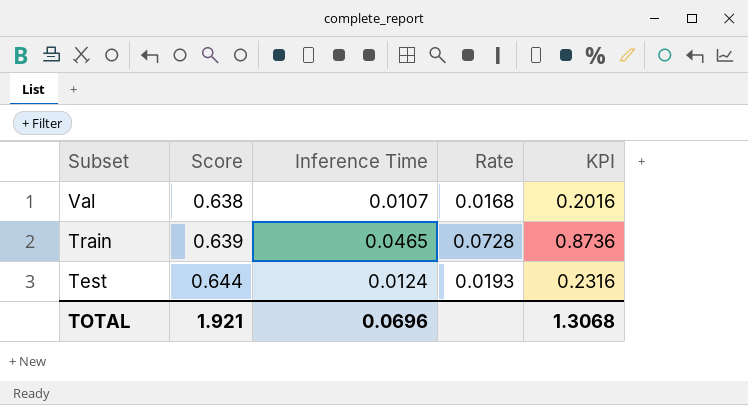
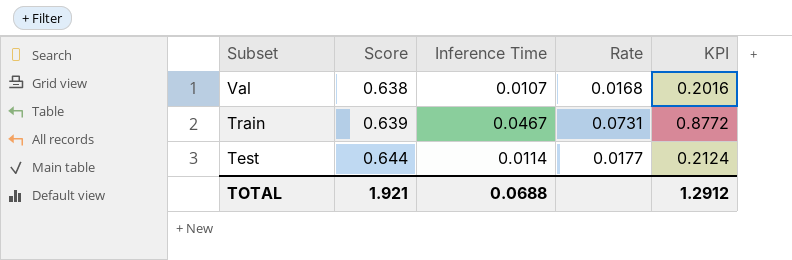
Train | Inference Time: 0.0465 -> 0.0467
Train | Rate: 0.0728 -> 0.0731
Train | KPI: 0.8736 -> 0.8772
Test | Inference Time: 0.0124 -> 0.0114
Test | Rate: 0.0193 -> 0.0177
Test | KPI: 0.2316 -> 0.2124
TOTAL | Inference Time: 0.0696 -> 0.0688
TOTAL | KPI: 1.3068 -> 1.2912

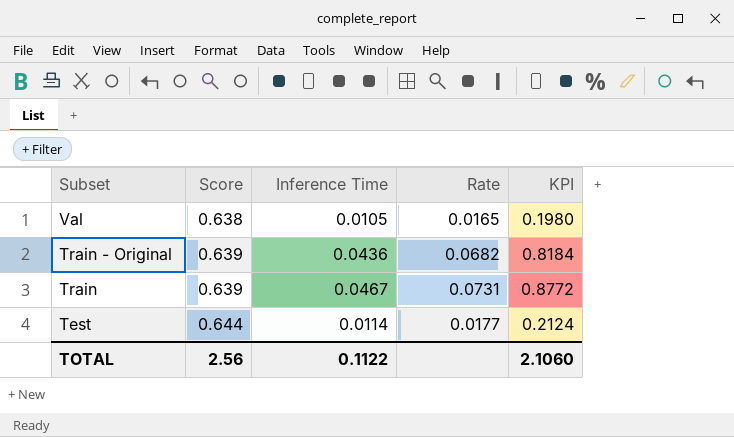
Val | Inference Time: 0.0107 -> 0.0105
Val | Rate: 0.0168 -> 0.0165
Val | KPI: 0.2016 -> 0.1980
row Train - Original: none -> 0.639 | 0.0436 | 0.0682 | 0.8184
TOTAL | Score: 1.921 -> 2.56
TOTAL | Inference Time: 0.0688 -> 0.1122
TOTAL | KPI: 1.2912 -> 2.1060

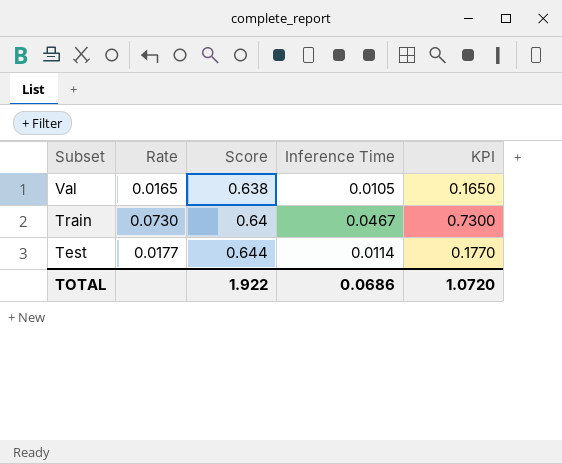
column Rate | position: 4 -> 2
column KPI | formula: [Rate] * 12 -> [Rate] * 10
row Train - Original: 0.639 | 0.0436 | 0.0682 | 0.8184 -> none
Train | Rate: 0.0731 -> 0.0730
Train | Score: 0.639 -> 0.64
TOTAL | Score: 2.56 -> 1.922
TOTAL | Inference Time: 0.1122 -> 0.0686
TOTAL | KPI: 2.1060 -> 1.0720

